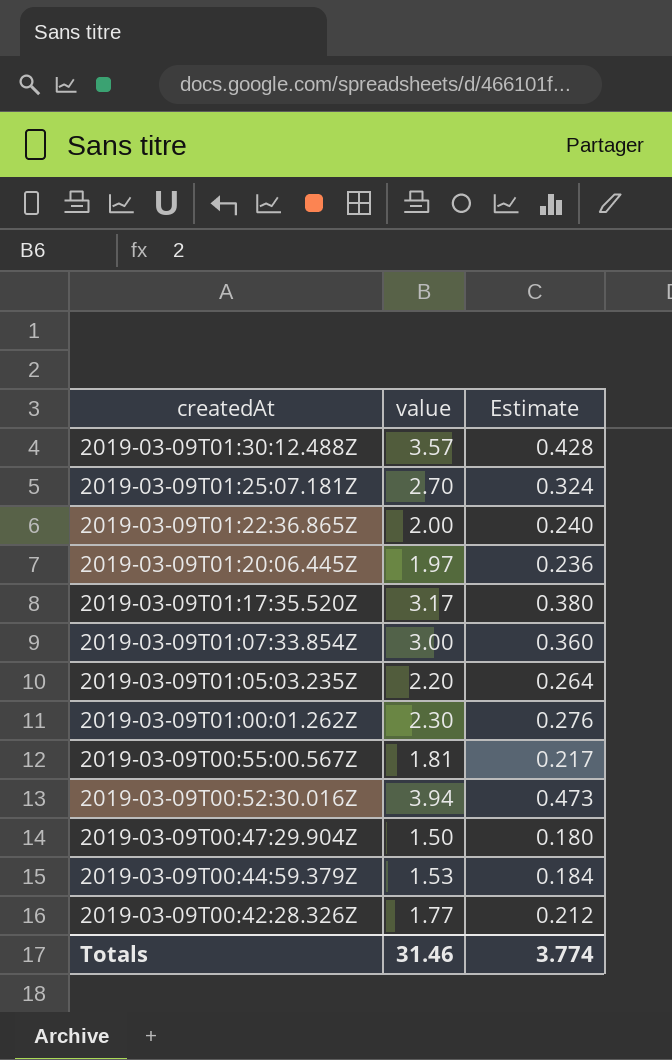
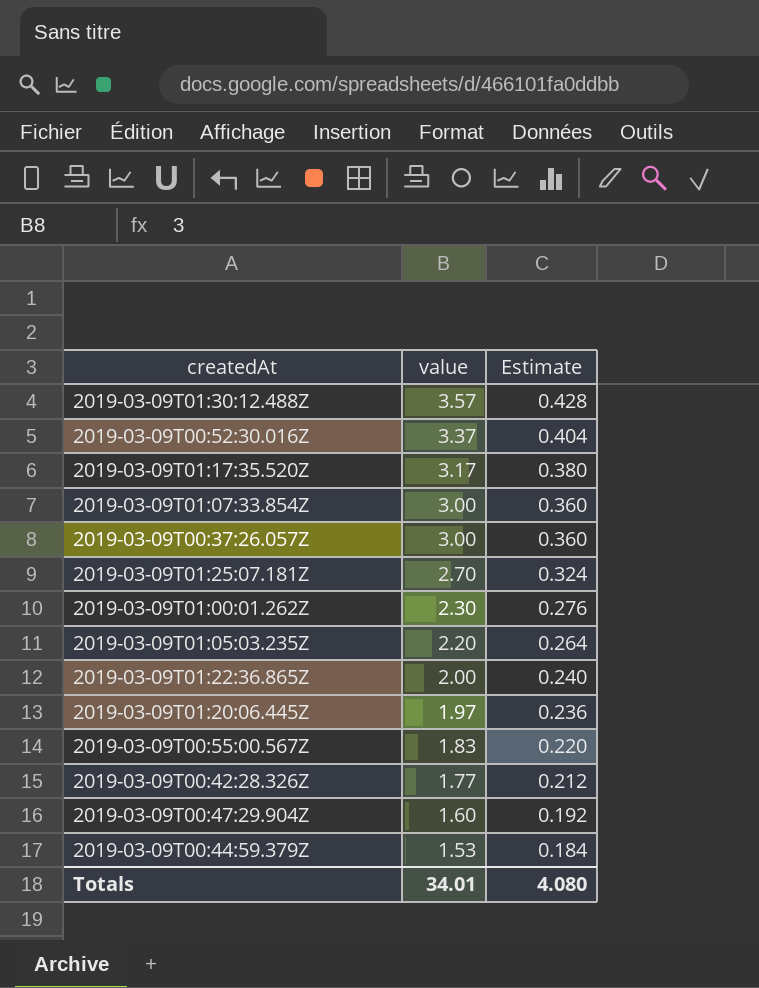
row order: createdAt descending -> value descending
2019-03-09T00:52:30.016Z | value: 3.94 -> 3.37
2019-03-09T00:52:30.016Z | Estimate: 0.473 -> 0.404
row 2019-03-09T00:37:26.057Z: none -> 3.00 | 0.360
2019-03-09T00:55:00.567Z | value: 1.81 -> 1.83
2019-03-09T00:55:00.567Z | Estimate: 0.217 -> 0.220
2019-03-09T00:47:29.904Z | value: 1.50 -> 1.60
2019-03-09T00:47:29.904Z | Estimate: 0.180 -> 0.192
Totals | value: 31.46 -> 34.01
Totals | Estimate: 3.774 -> 4.080

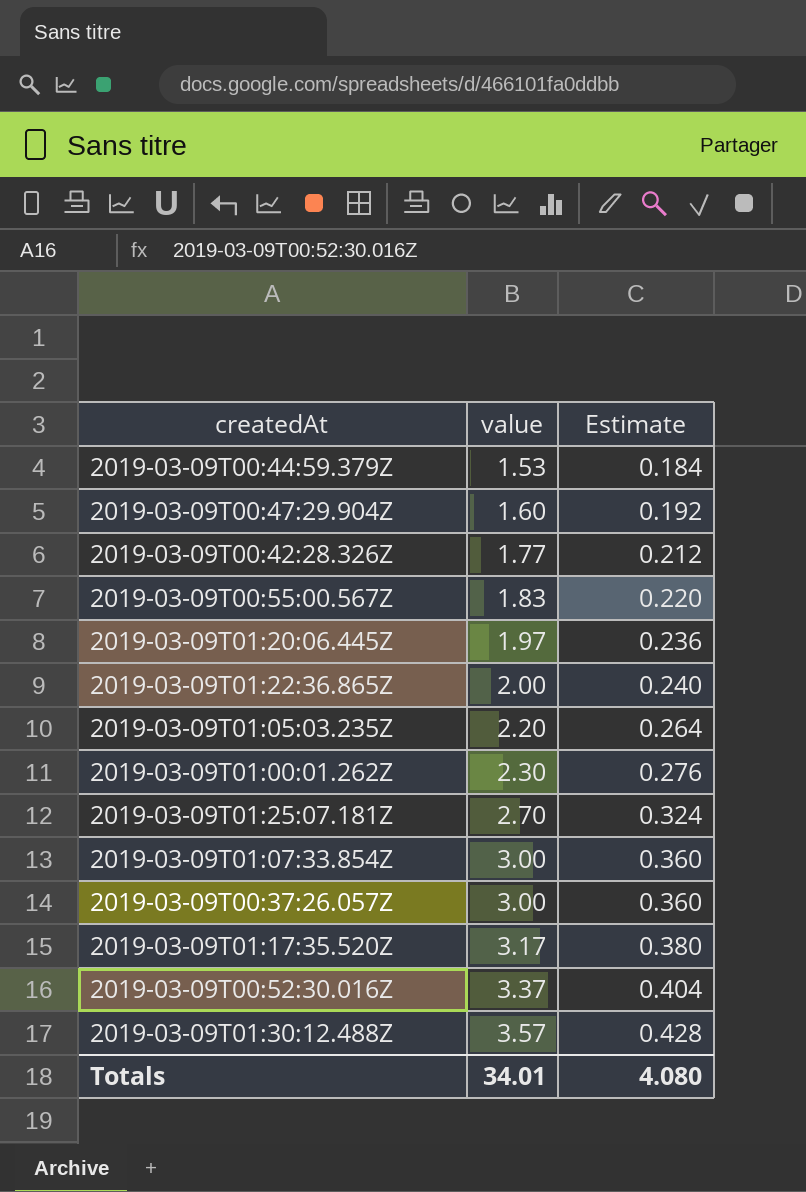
row order: value descending -> value ascending

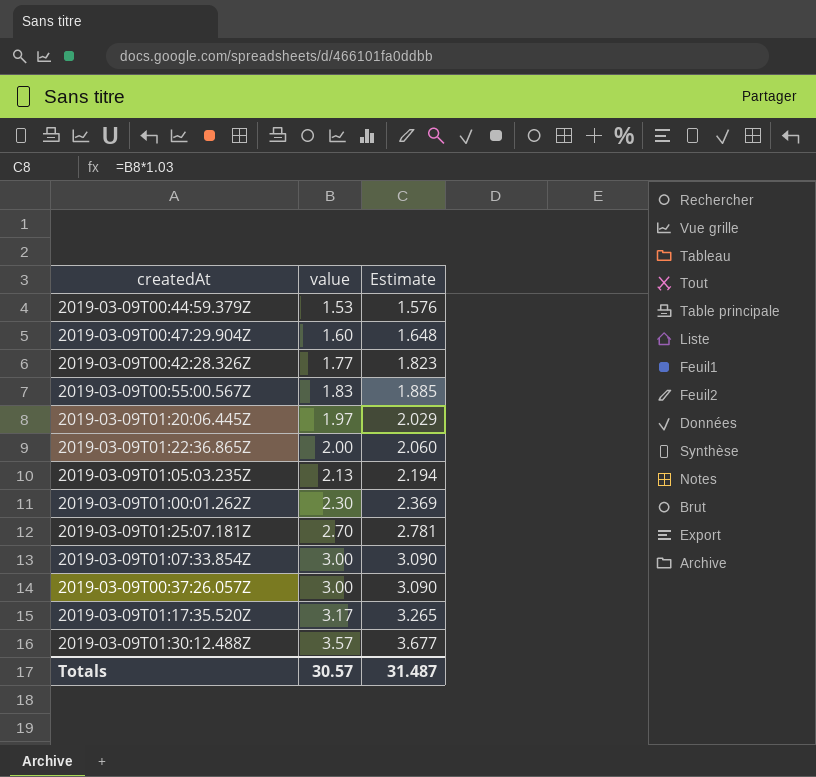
column Estimate | formula: [value] * 0.12 -> [value] * 1.03
row 2019-03-09T00:52:30.016Z: 3.37 | 0.404 -> none
2019-03-09T01:05:03.235Z | value: 2.20 -> 2.13
Totals | value: 34.01 -> 30.57
Totals | Estimate: 4.080 -> 31.487

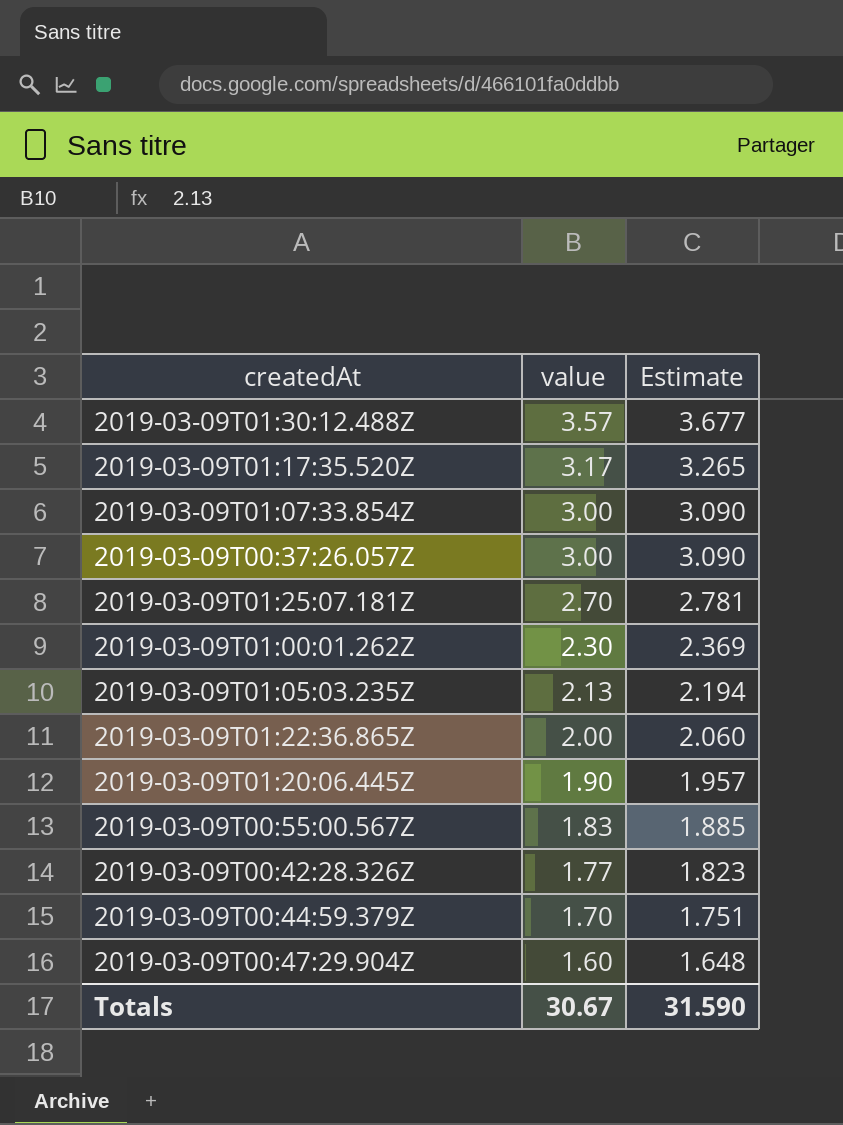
row order: value ascending -> value descending
2019-03-09T01:20:06.445Z | value: 1.97 -> 1.90
2019-03-09T01:20:06.445Z | Estimate: 2.029 -> 1.957
2019-03-09T00:44:59.379Z | value: 1.53 -> 1.70
2019-03-09T00:44:59.379Z | Estimate: 1.576 -> 1.751
Totals | value: 30.57 -> 30.67
Totals | Estimate: 31.487 -> 31.590

